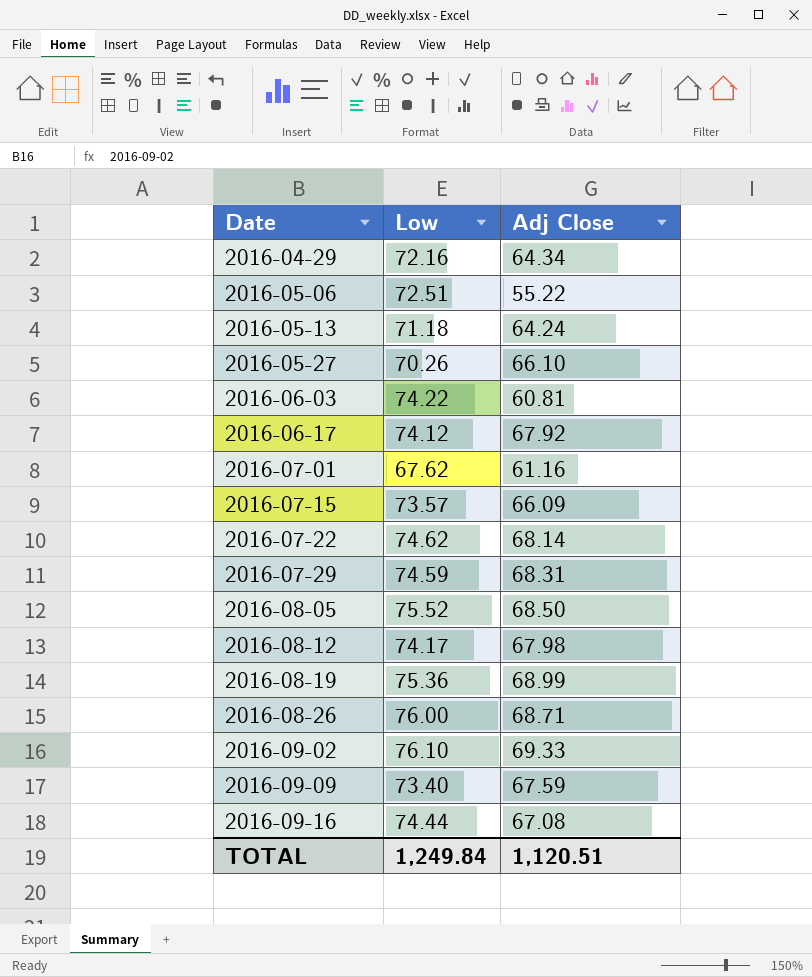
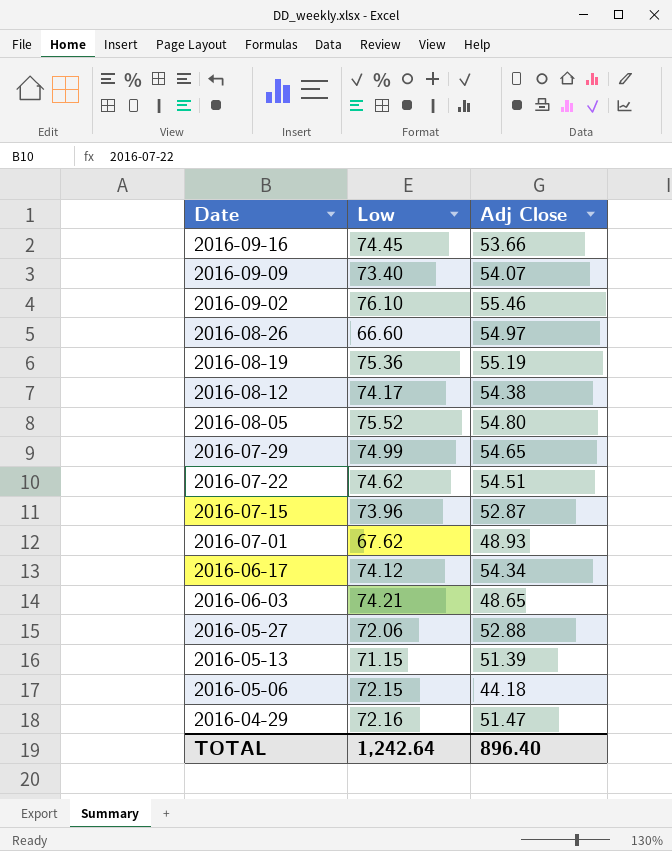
row order: Date ascending -> Date descending
2016-09-16 | Low: 74.44 -> 74.45
2016-09-16 | Adj Close: 67.08 -> 53.66
2016-09-09 | Adj Close: 67.59 -> 54.07
2016-09-02 | Adj Close: 69.33 -> 55.46
2016-08-26 | Low: 76.00 -> 66.60
2016-08-26 | Adj Close: 68.71 -> 54.97
2016-08-19 | Adj Close: 68.99 -> 55.19
2016-08-12 | Adj Close: 67.98 -> 54.38
2016-08-05 | Adj Close: 68.50 -> 54.80
2016-07-29 | Low: 74.59 -> 74.99
2016-07-29 | Adj Close: 68.31 -> 54.65
2016-07-22 | Adj Close: 68.14 -> 54.51
2016-07-15 | Low: 73.57 -> 73.96
2016-07-15 | Adj Close: 66.09 -> 52.87
2016-07-01 | Adj Close: 61.16 -> 48.93
2016-06-17 | Adj Close: 67.92 -> 54.34
2016-06-03 | Low: 74.22 -> 74.21
2016-06-03 | Adj Close: 60.81 -> 48.65
2016-05-27 | Low: 70.26 -> 72.06
2016-05-27 | Adj Close: 66.10 -> 52.88
2016-05-13 | Low: 71.18 -> 71.15
2016-05-13 | Adj Close: 64.24 -> 51.39
2016-05-06 | Low: 72.51 -> 72.15
2016-05-06 | Adj Close: 55.22 -> 44.18
2016-04-29 | Adj Close: 64.34 -> 51.47
TOTAL | Low: 1,249.84 -> 1,242.64
TOTAL | Adj Close: 1,120.51 -> 896.40

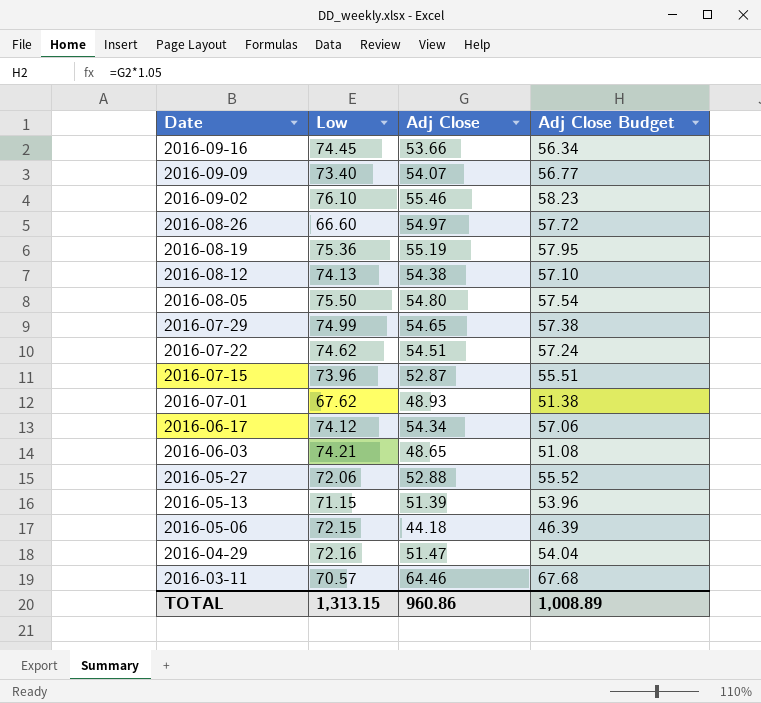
column Adj Close Budget | formula: none -> [Adj Close] * 1.05
2016-08-12 | Low: 74.17 -> 74.13
2016-08-05 | Low: 75.52 -> 75.50
row 2016-03-11: none -> 70.57 | 64.46 | 67.68
TOTAL | Low: 1,242.64 -> 1,313.15
TOTAL | Adj Close: 896.40 -> 960.86

